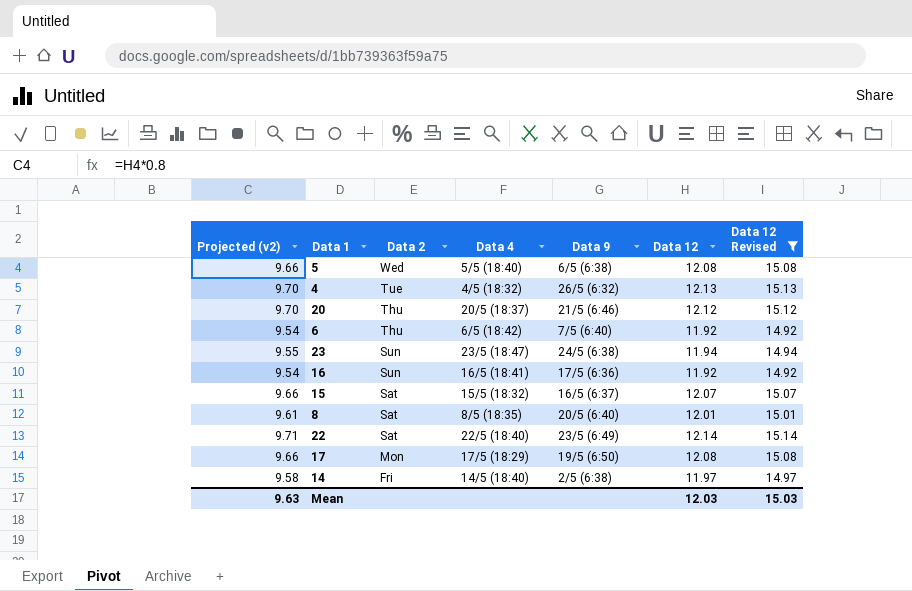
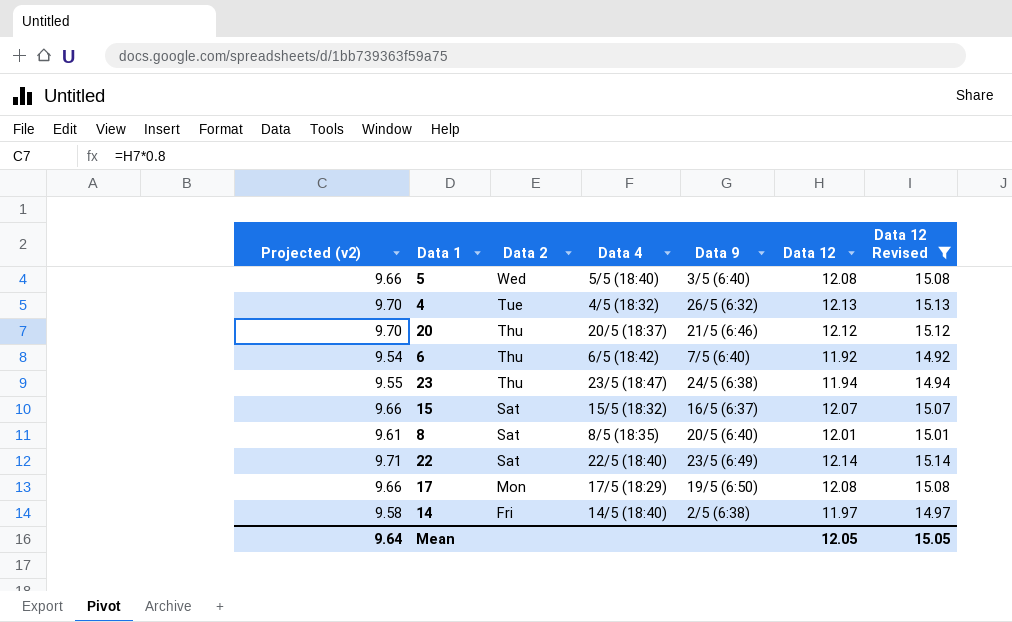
row 16: 9.54 | Sun | 16/5 (18:41) | 17/5 (6:36) | 11.92 | 14.92 -> none
5 | Data 9: 6/5 (6:38) -> 3/5 (6:40)
23 | Data 2: Sun -> Thu
Mean | Projected (v2): 9.63 -> 9.64
Mean | Data 12: 12.03 -> 12.05
Mean | Data 12 Revised: 15.03 -> 15.05

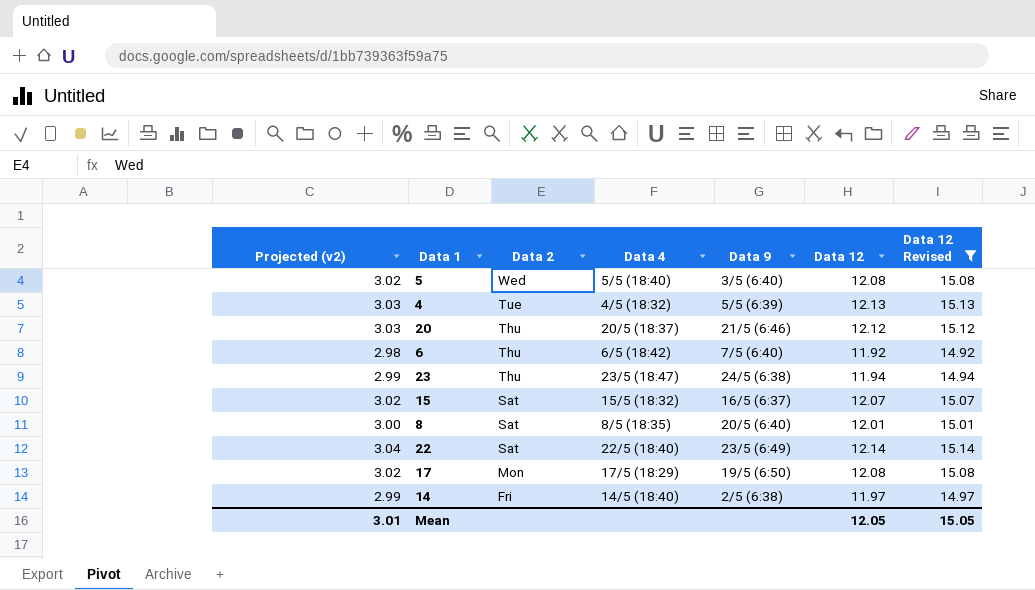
column Projected (v2) | formula: [Data 12] * 0.8 -> [Data 12] * 0.25
4 | Data 9: 26/5 (6:32) -> 5/5 (6:39)
Mean | Projected (v2): 9.64 -> 3.01

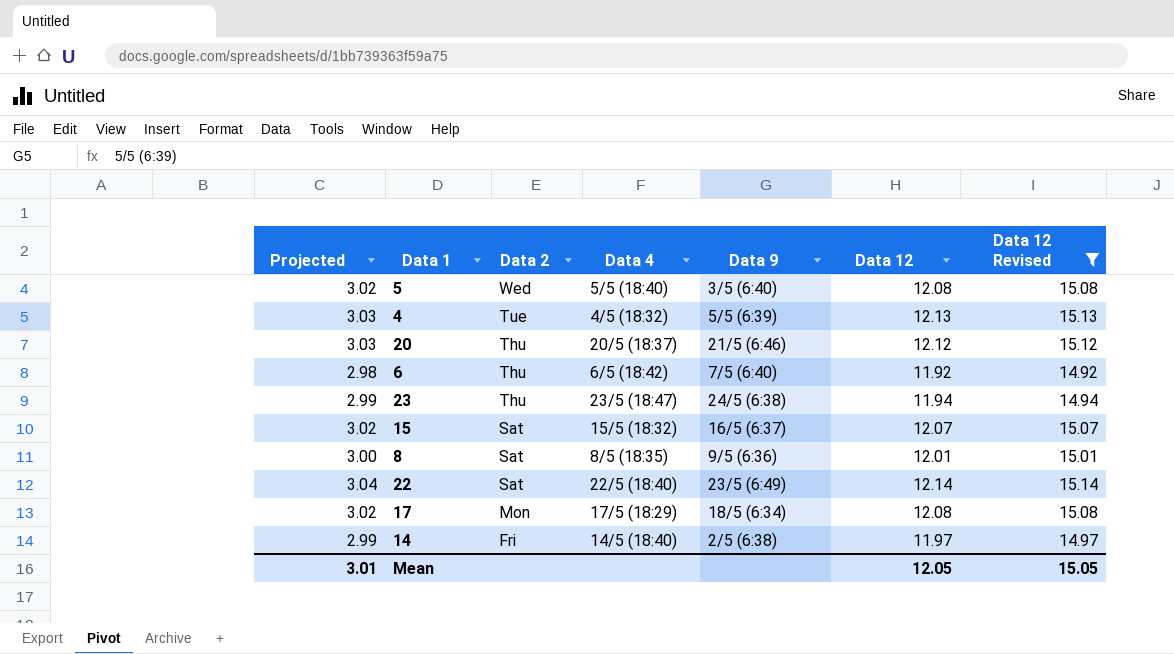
column name: Projected (v2) -> Projected
8 | Data 9: 20/5 (6:40) -> 9/5 (6:36)
17 | Data 9: 19/5 (6:50) -> 18/5 (6:34)

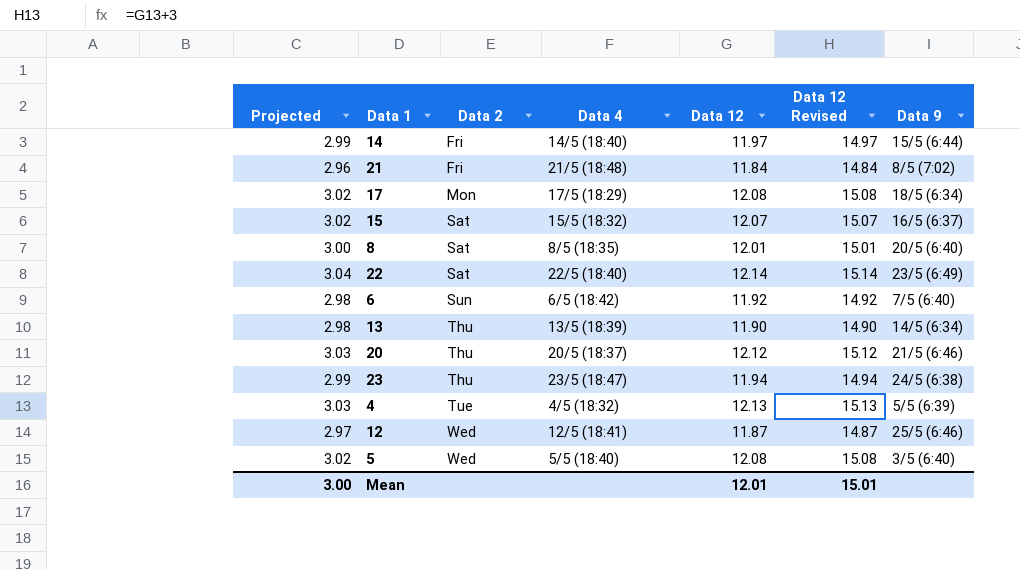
filter: Data 12 Revised >= 14.92 -> none
row order: Data 2 descending -> Data 2 ascending
column Data 9 | position: 5 -> 7
14 | Data 9: 2/5 (6:38) -> 15/5 (6:44)
8 | Data 9: 9/5 (6:36) -> 20/5 (6:40)
6 | Data 2: Thu -> Sun
Mean | Projected: 3.01 -> 3.00
Mean | Data 12: 12.05 -> 12.01
Mean | Data 12 Revised: 15.05 -> 15.01

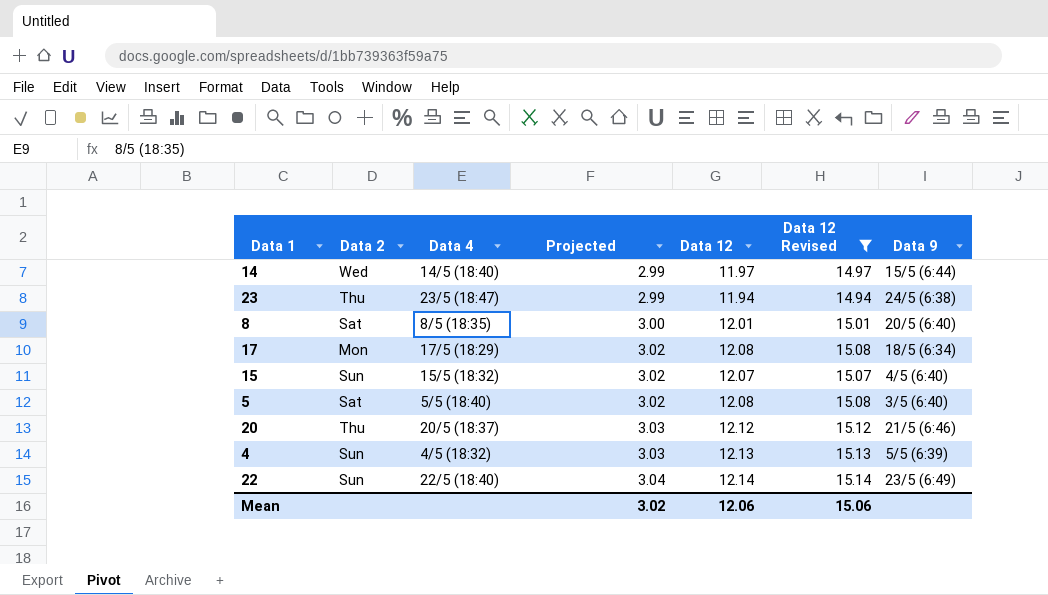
filter: none -> Data 12 Revised >= 14.94
row order: Data 2 ascending -> Projected ascending
column Projected | position: 1 -> 4
14 | Data 2: Fri -> Wed
15 | Data 2: Sat -> Sun
15 | Data 9: 16/5 (6:37) -> 4/5 (6:40)
5 | Data 2: Wed -> Sat
4 | Data 2: Tue -> Sun
22 | Data 2: Sat -> Sun
Mean | Projected: 3.00 -> 3.02
Mean | Data 12: 12.01 -> 12.06
Mean | Data 12 Revised: 15.01 -> 15.06

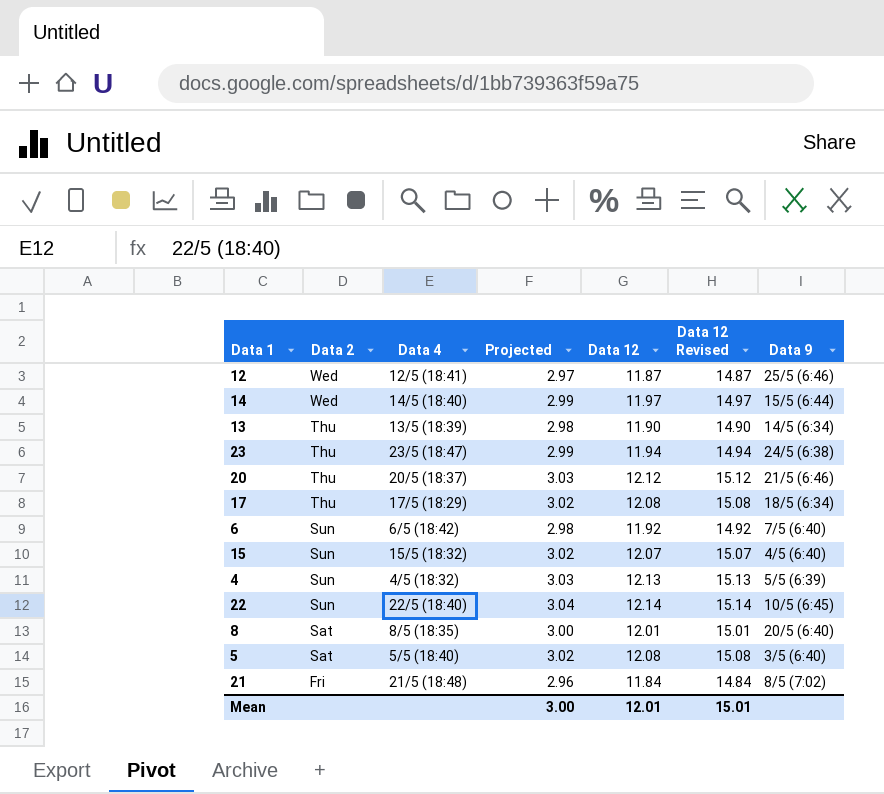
filter: Data 12 Revised >= 14.94 -> none
row order: Projected ascending -> Data 2 descending
17 | Data 2: Mon -> Thu
22 | Data 9: 23/5 (6:49) -> 10/5 (6:45)
Mean | Projected: 3.02 -> 3.00
Mean | Data 12: 12.06 -> 12.01
Mean | Data 12 Revised: 15.06 -> 15.01

